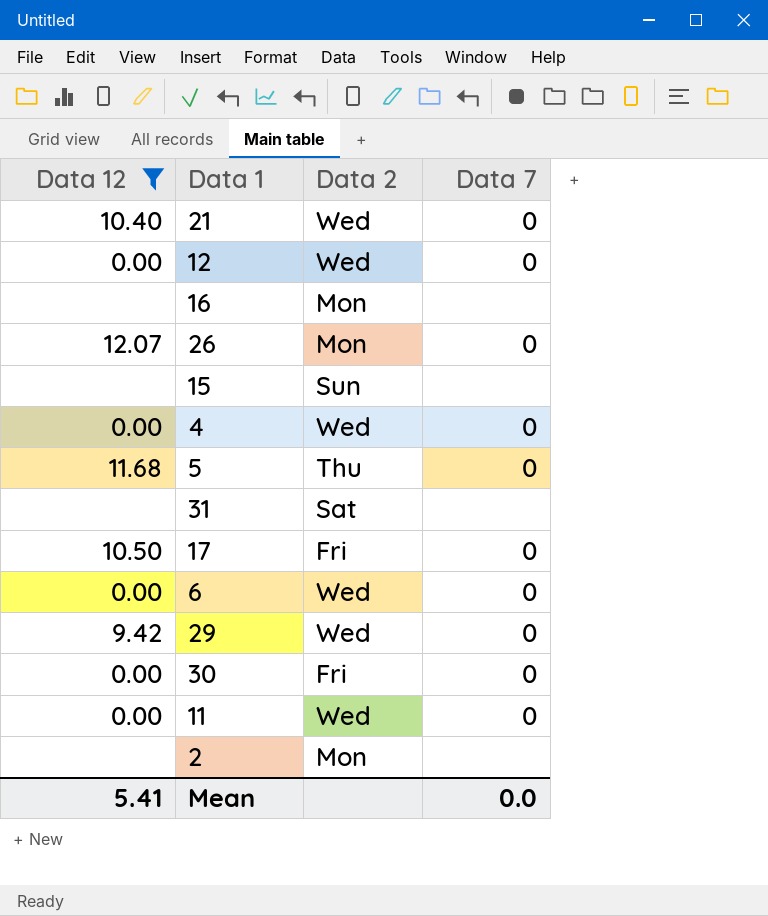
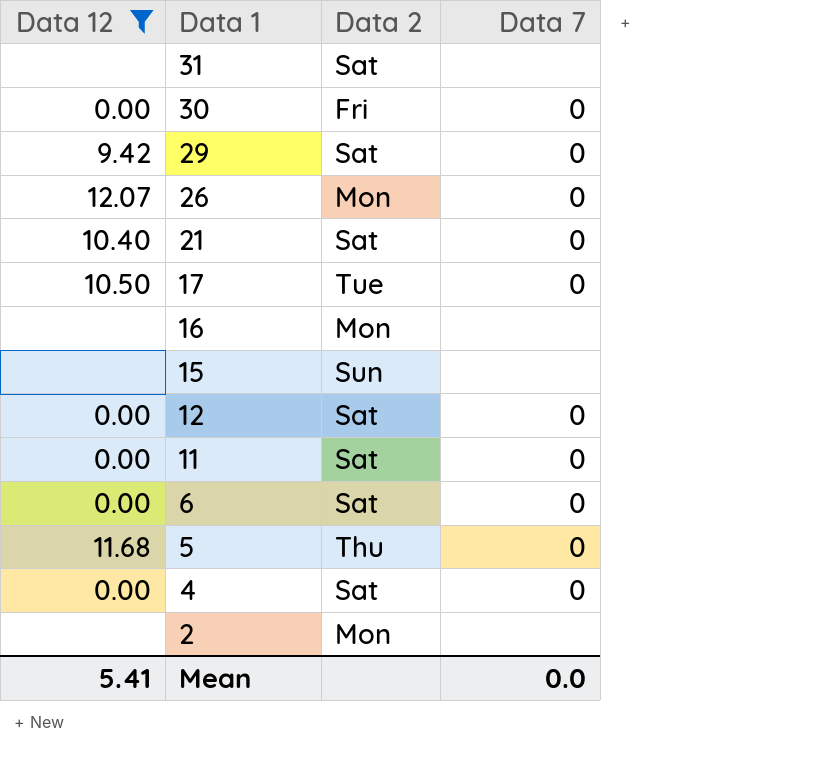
row order: none -> Data 1 descending
29 | Data 2: Wed -> Sat
21 | Data 2: Wed -> Sat
17 | Data 2: Fri -> Tue
12 | Data 2: Wed -> Sat
11 | Data 2: Wed -> Sat
6 | Data 2: Wed -> Sat
4 | Data 2: Wed -> Sat

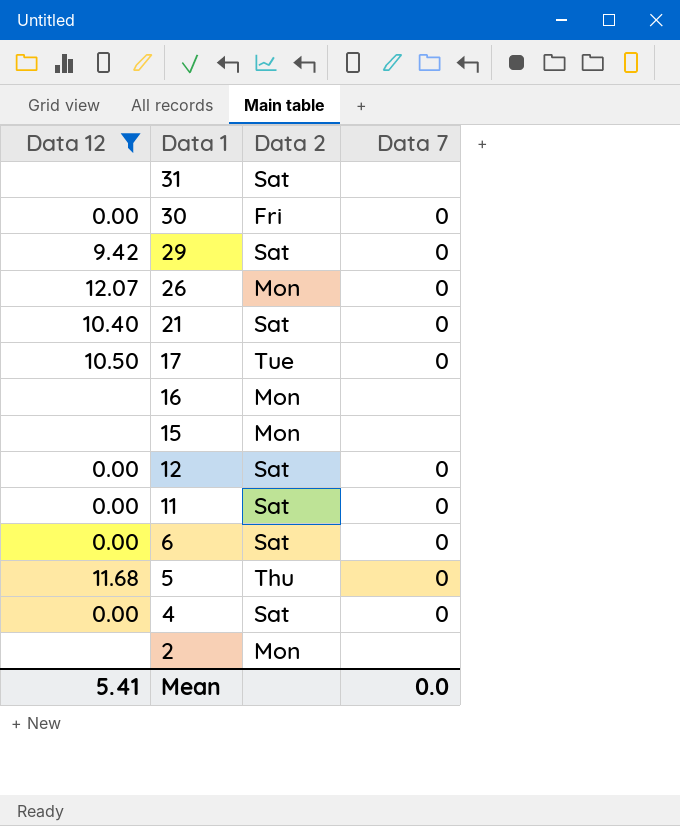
15 | Data 2: Sun -> Mon

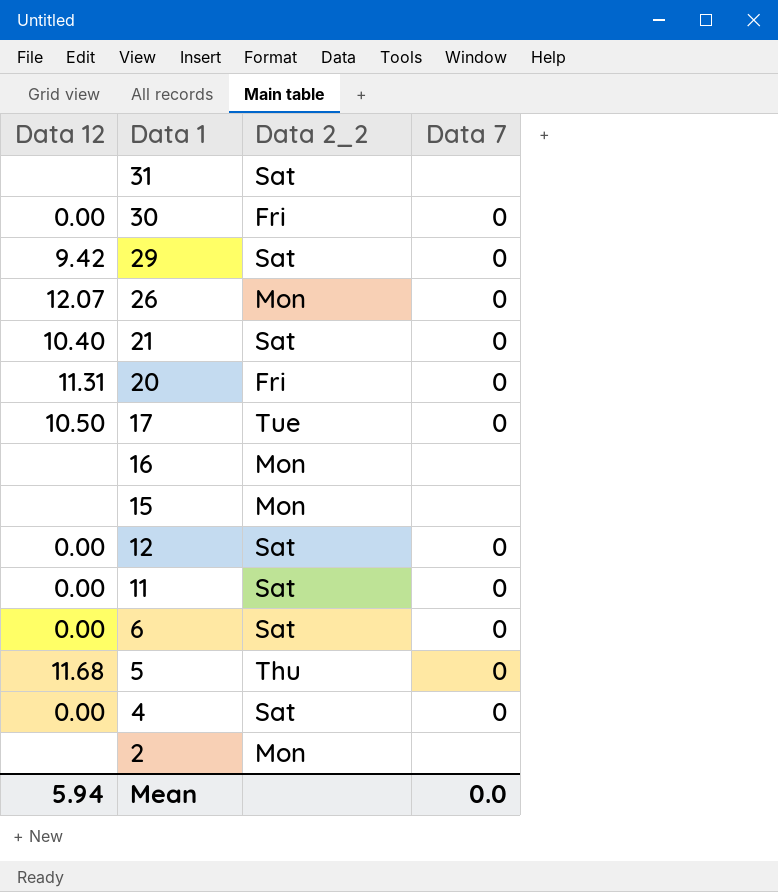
filter: Data 12 != 11.31 -> none
column name: Data 2 -> Data 2_2
Mean | Data 12: 5.41 -> 5.94

